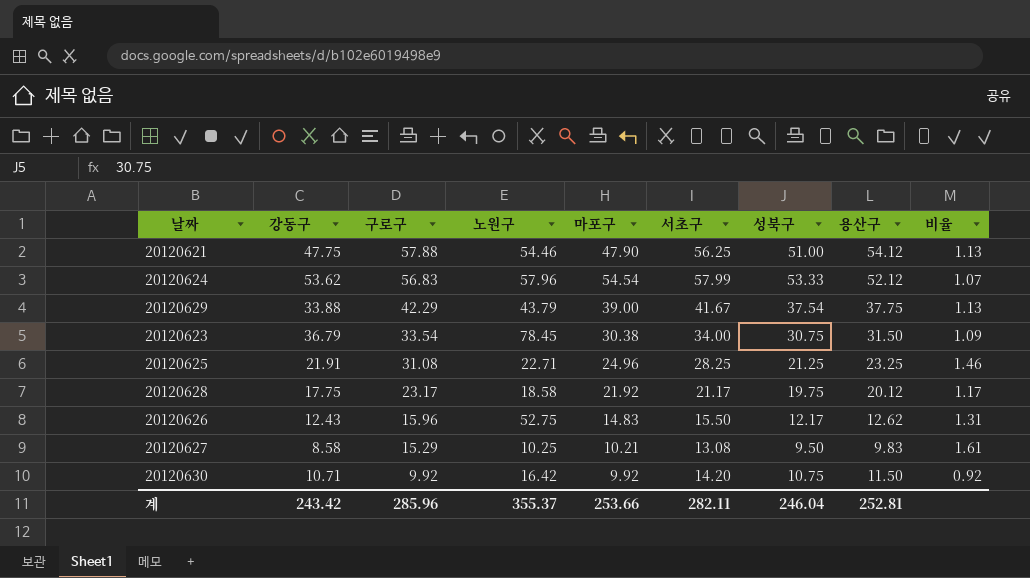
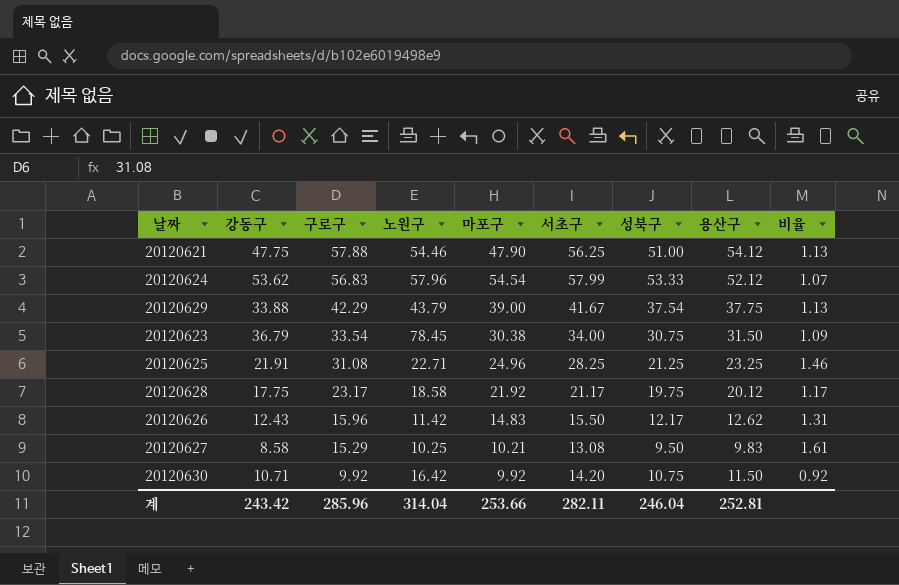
20120626 | 노원구: 52.75 -> 11.42
계 | 노원구: 355.37 -> 314.04

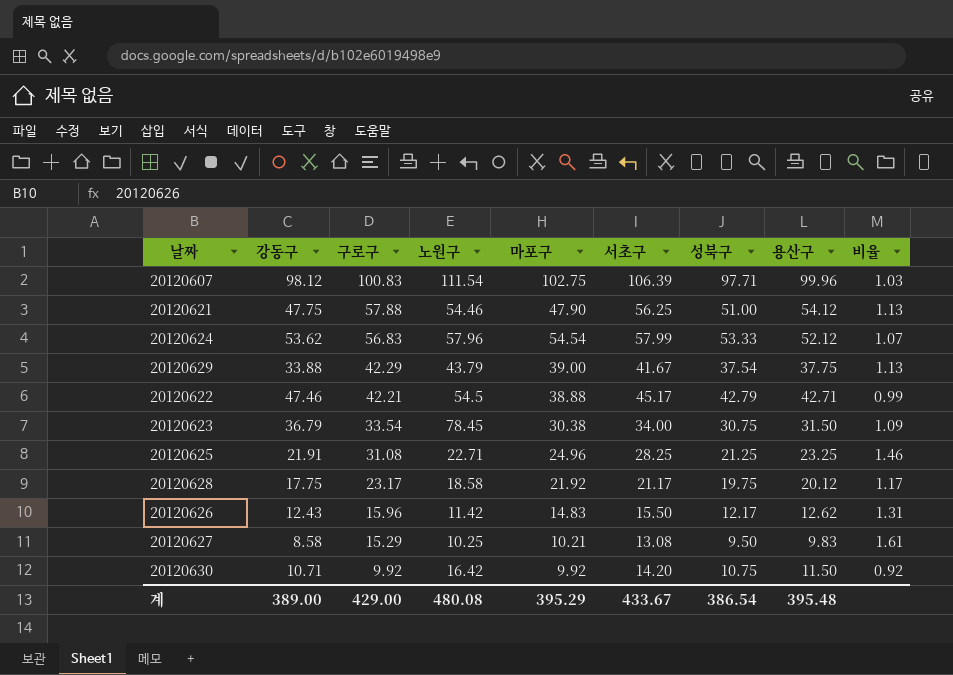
row 20120607: none -> 98.12 | 100.83 | 111.54 | 102.75 | 106.39 | 97.71 | 99.96 | 1.03
row 20120622: none -> 47.46 | 42.21 | 54.5 | 38.88 | 45.17 | 42.79 | 42.71 | 0.99
계 | 강동구: 243.42 -> 389.00
계 | 구로구: 285.96 -> 429.00
계 | 노원구: 314.04 -> 480.08
계 | 마포구: 253.66 -> 395.29
계 | 서초구: 282.11 -> 433.67
계 | 성북구: 246.04 -> 386.54
계 | 용산구: 252.81 -> 395.48

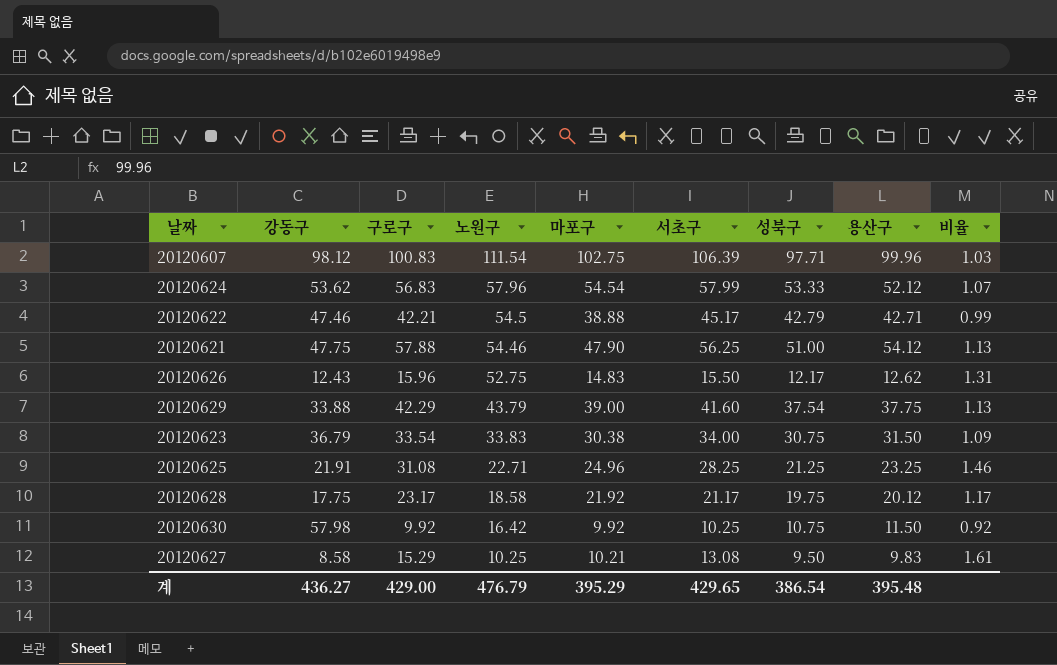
row order: 구로구 descending -> 노원구 descending
20120626 | 노원구: 11.42 -> 52.75
20120629 | 서초구: 41.67 -> 41.60
20120623 | 노원구: 78.45 -> 33.83
20120630 | 강동구: 10.71 -> 57.98
20120630 | 서초구: 14.20 -> 10.25
계 | 강동구: 389.00 -> 436.27
계 | 노원구: 480.08 -> 476.79
계 | 서초구: 433.67 -> 429.65

